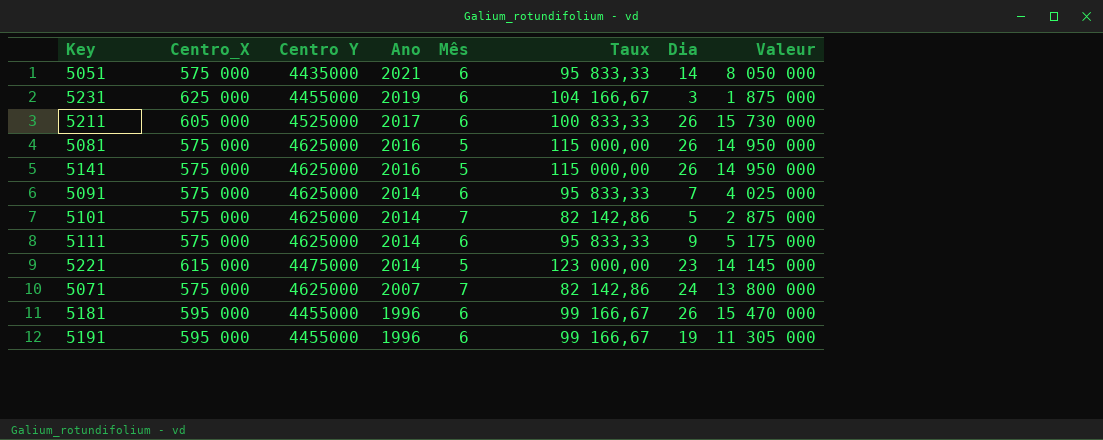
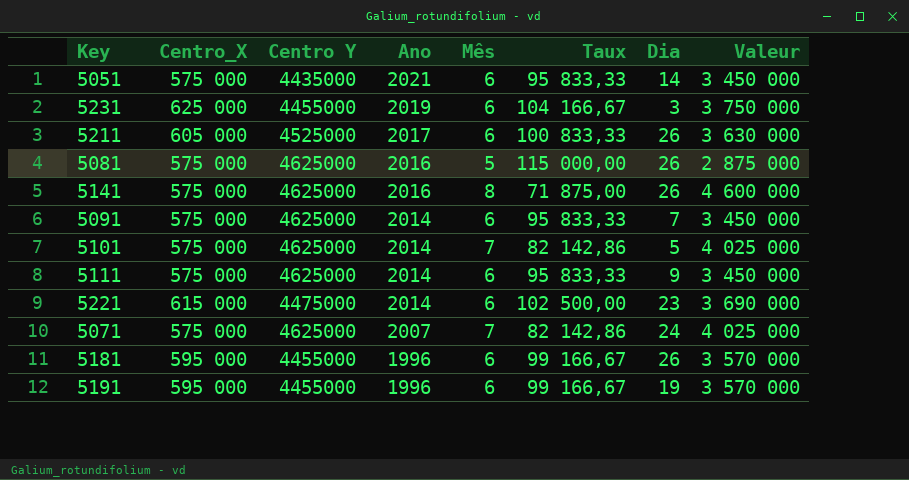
column Valeur | formula: [Centro_X] * [Dia] -> [Centro_X] * [Mês]
5141 | Mês: 5 -> 8
5141 | Taux: 115 000,00 -> 71 875,00
5221 | Mês: 5 -> 6
5221 | Taux: 123 000,00 -> 102 500,00

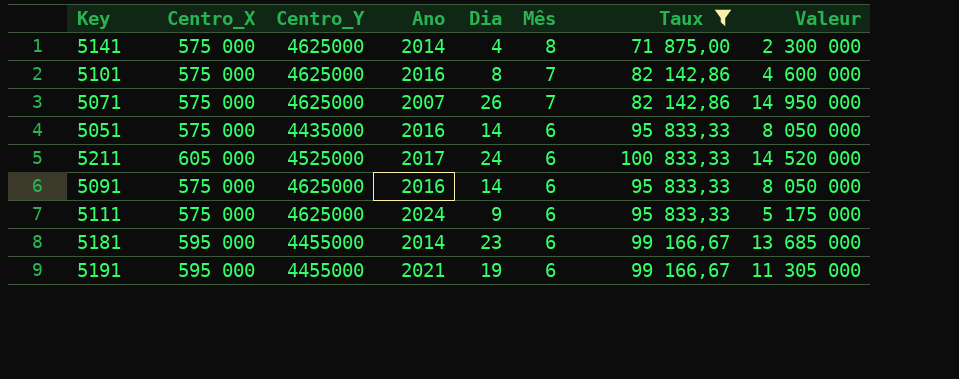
filter: none -> Taux <= 100 833,33
row order: Ano descending -> Mês descending
column name: Centro Y -> Centro_Y
column Dia | position: 7 -> 5
column Valeur | formula: [Centro_X] * [Mês] -> [Centro_X] * [Dia]
5141 | Ano: 2016 -> 2014
5141 | Dia: 26 -> 4
5101 | Ano: 2014 -> 2016
5101 | Dia: 5 -> 8
5071 | Dia: 24 -> 26
5051 | Ano: 2021 -> 2016
5211 | Dia: 26 -> 24
5091 | Ano: 2014 -> 2016
5091 | Dia: 7 -> 14
5111 | Ano: 2014 -> 2024
5181 | Ano: 1996 -> 2014
5181 | Dia: 26 -> 23
5191 | Ano: 1996 -> 2021

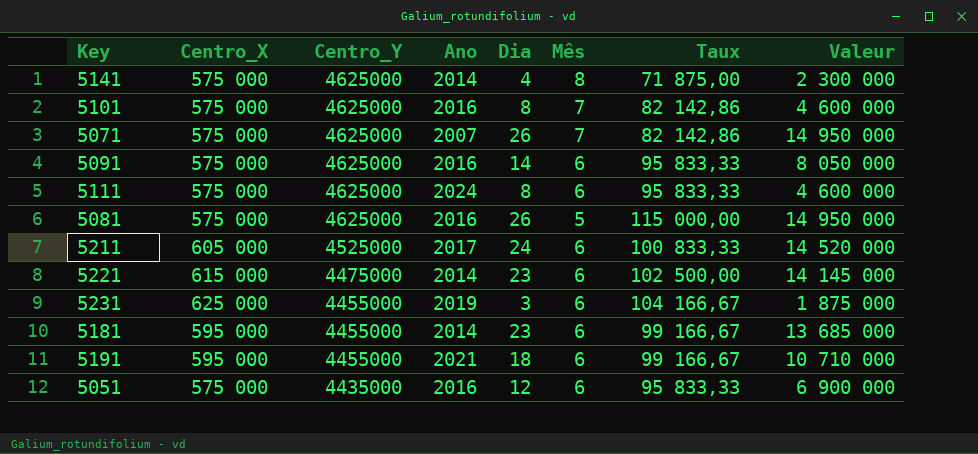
filter: Taux <= 100 833,33 -> none
row order: Mês descending -> Centro_Y descending
5111 | Dia: 9 -> 8
5111 | Valeur: 5 175 000 -> 4 600 000
5191 | Dia: 19 -> 18
5191 | Valeur: 11 305 000 -> 10 710 000
5051 | Dia: 14 -> 12
5051 | Valeur: 8 050 000 -> 6 900 000

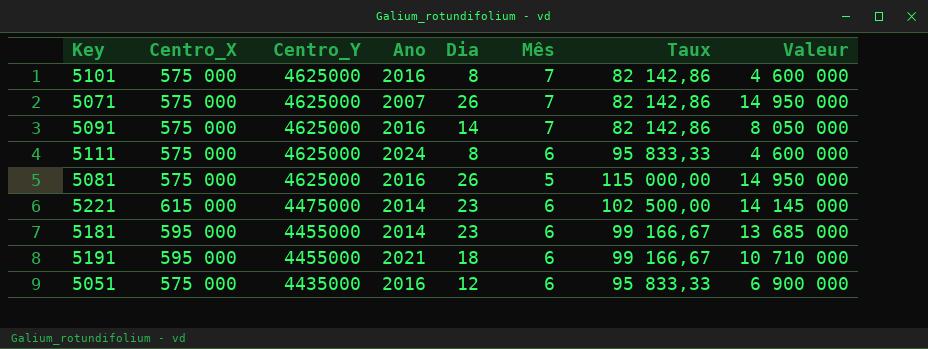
row 5141: 575 000 | 4625000 | 2014 | 4 | 8 | 71 875,00 | 2 300 000 -> none
row 5211: 605 000 | 4525000 | 2017 | 24 | 6 | 100 833,33 | 14 520 000 -> none
row 5231: 625 000 | 4455000 | 2019 | 3 | 6 | 104 166,67 | 1 875 000 -> none
5091 | Mês: 6 -> 7
5091 | Taux: 95 833,33 -> 82 142,86

